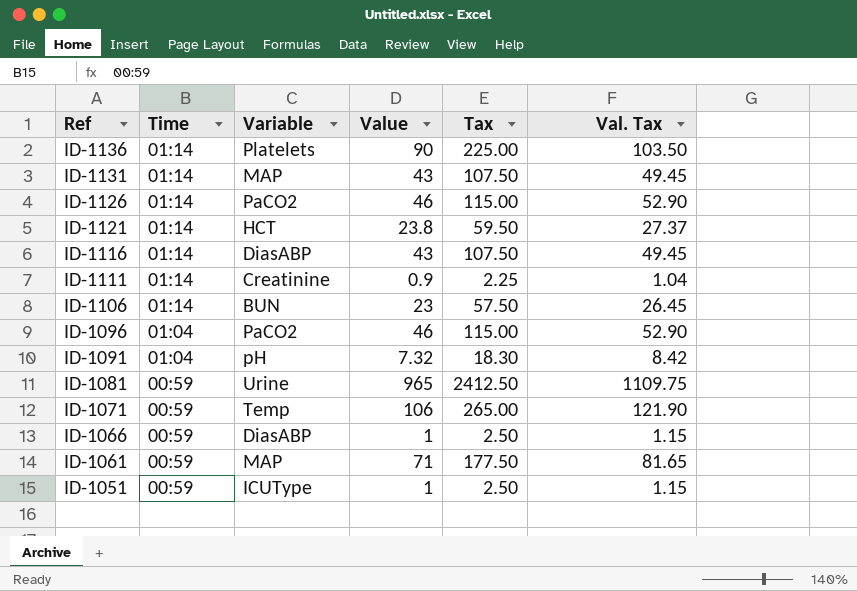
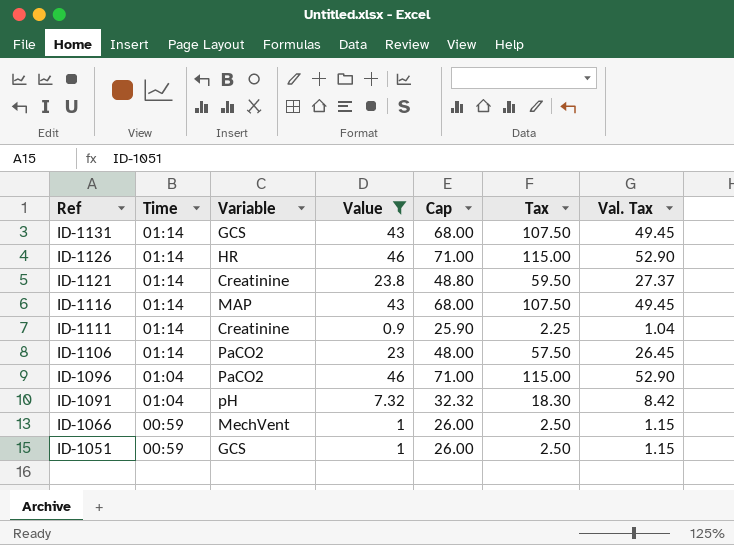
filter: none -> Value <= 46
column Cap | formula: none -> [Value] + 25
ID-1131 | Variable: MAP -> GCS
ID-1126 | Variable: PaCO2 -> HR
ID-1121 | Variable: HCT -> Creatinine
ID-1116 | Variable: DiasABP -> MAP
ID-1106 | Variable: BUN -> PaCO2
ID-1066 | Variable: DiasABP -> MechVent
ID-1051 | Variable: ICUType -> GCS

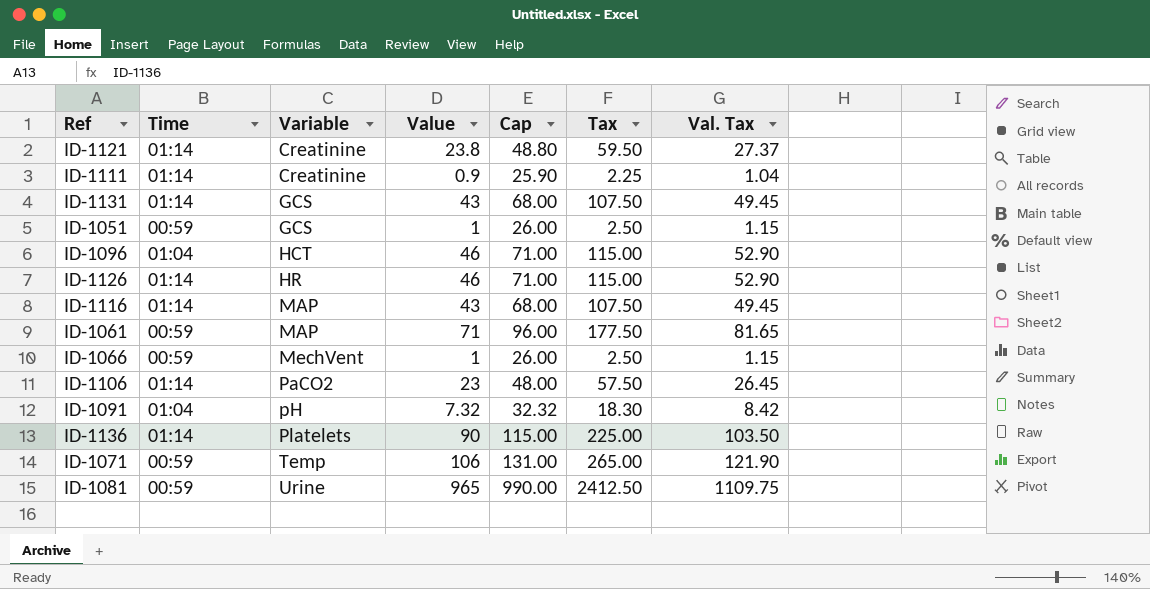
filter: Value <= 46 -> none
row order: Ref descending -> Variable ascending
ID-1096 | Variable: PaCO2 -> HCT

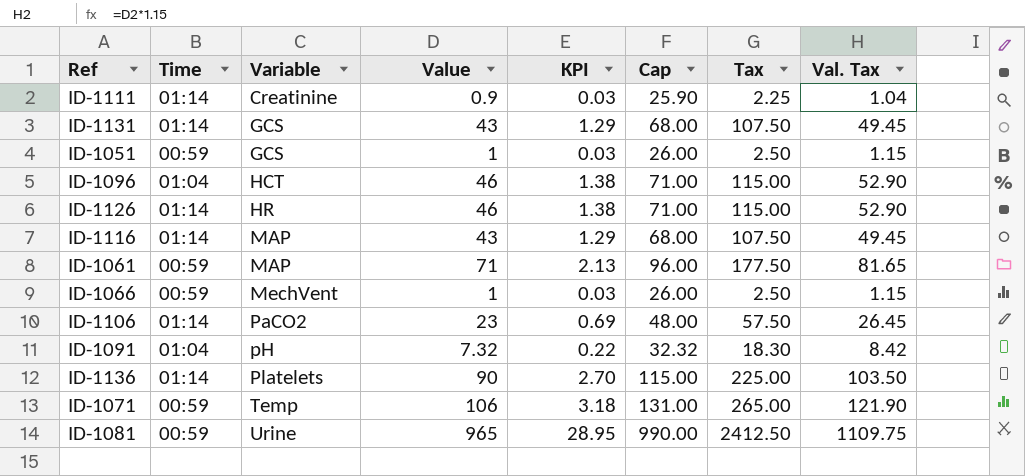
column KPI | formula: none -> [Value] * 0.03
row ID-1121: 01:14 | Creatinine | 23.8 | 48.80 | 59.50 | 27.37 -> none

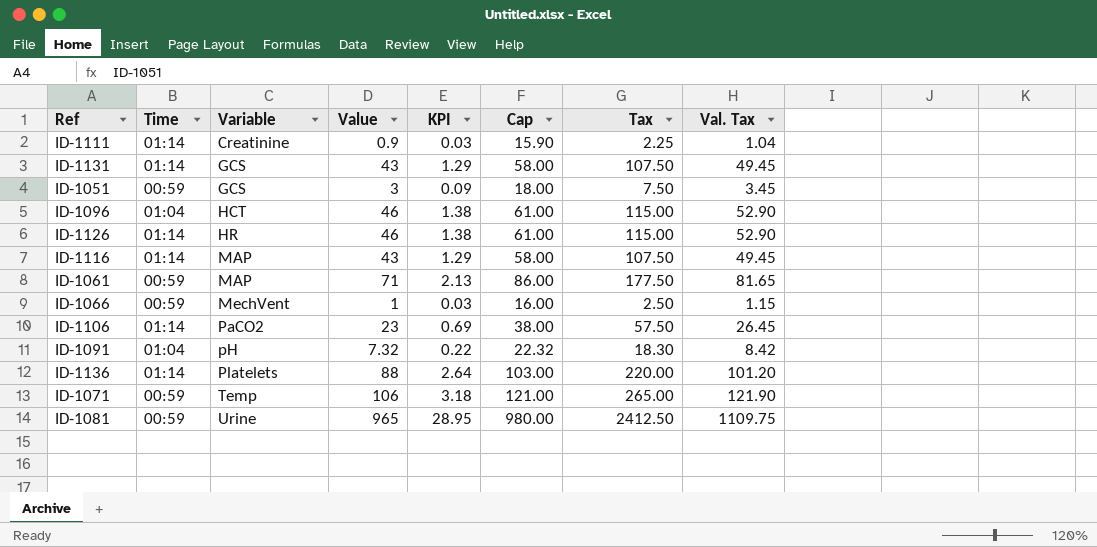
column Cap | formula: [Value] + 25 -> [Value] + 15
ID-1051 | Value: 1 -> 3
ID-1051 | KPI: 0.03 -> 0.09
ID-1051 | Tax: 2.50 -> 7.50
ID-1051 | Val. Tax: 1.15 -> 3.45
ID-1136 | Value: 90 -> 88
ID-1136 | KPI: 2.70 -> 2.64
ID-1136 | Tax: 225.00 -> 220.00
ID-1136 | Val. Tax: 103.50 -> 101.20

